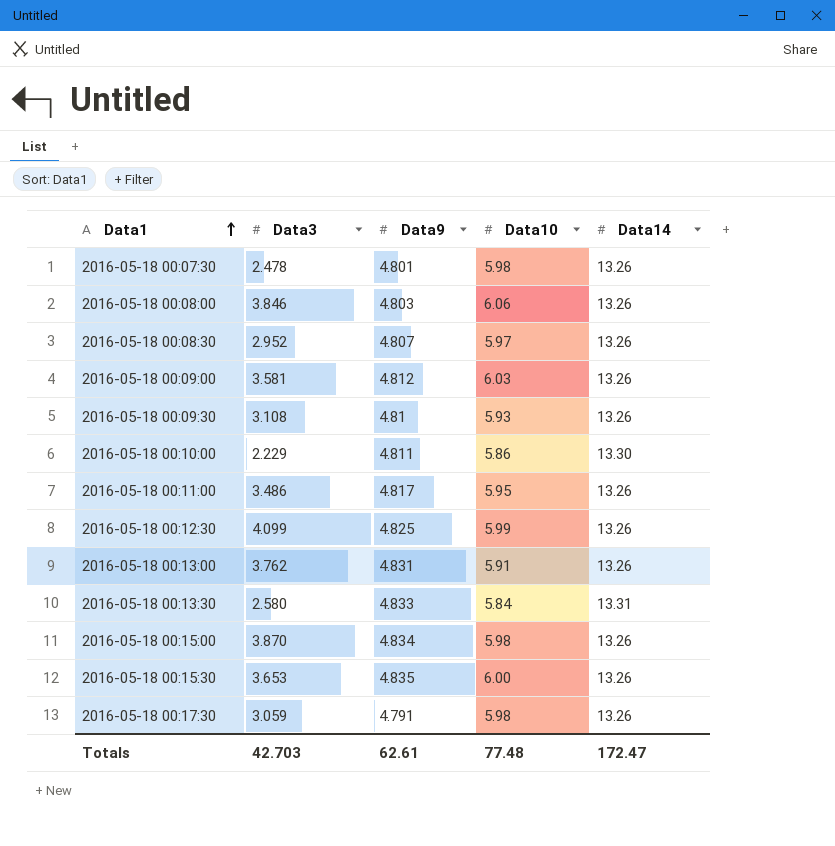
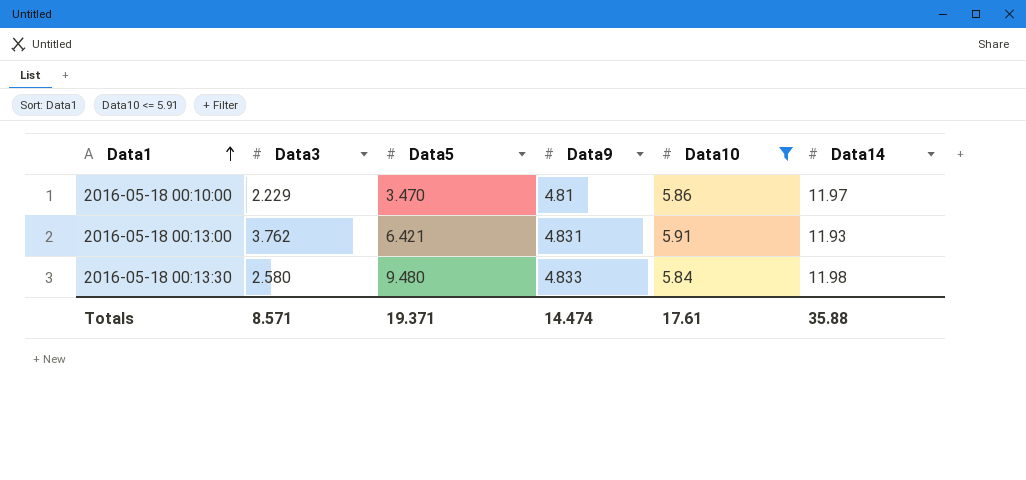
filter: none -> Data10 <= 5.91
column Data5 | position: none -> 3
2016-05-18 00:10:00 | Data9: 4.811 -> 4.81
2016-05-18 00:10:00 | Data14: 13.30 -> 11.97
2016-05-18 00:13:00 | Data14: 13.26 -> 11.93
2016-05-18 00:13:30 | Data14: 13.31 -> 11.98
Totals | Data3: 42.703 -> 8.571
Totals | Data9: 62.61 -> 14.474
Totals | Data10: 77.48 -> 17.61
Totals | Data14: 172.47 -> 35.88

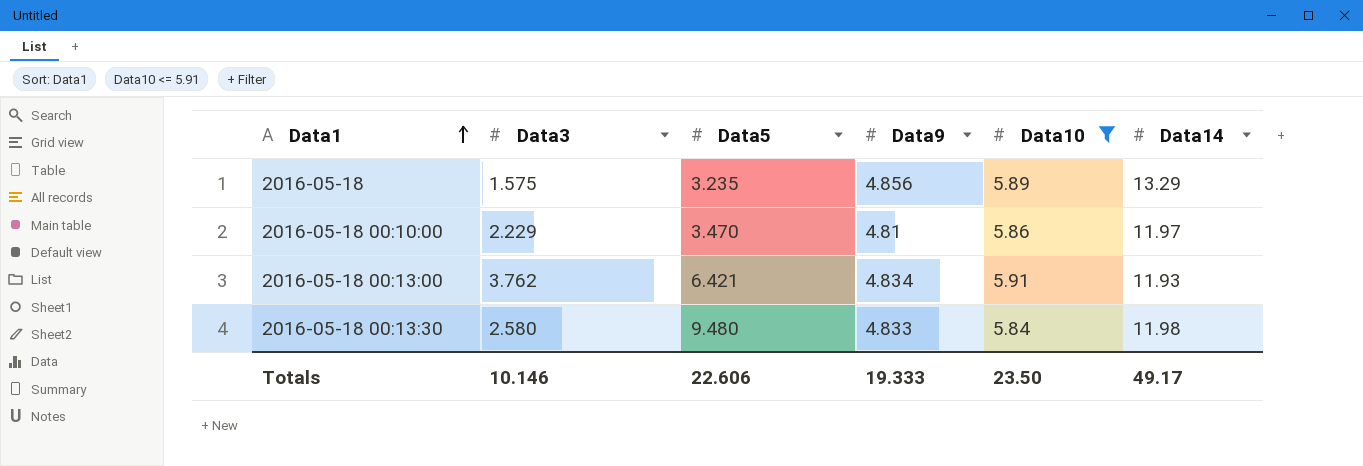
row 2016-05-18: none -> 1.575 | 3.235 | 4.856 | 5.89 | 13.29
2016-05-18 00:13:00 | Data9: 4.831 -> 4.834
Totals | Data3: 8.571 -> 10.146
Totals | Data5: 19.371 -> 22.606
Totals | Data9: 14.474 -> 19.333
Totals | Data10: 17.61 -> 23.50
Totals | Data14: 35.88 -> 49.17

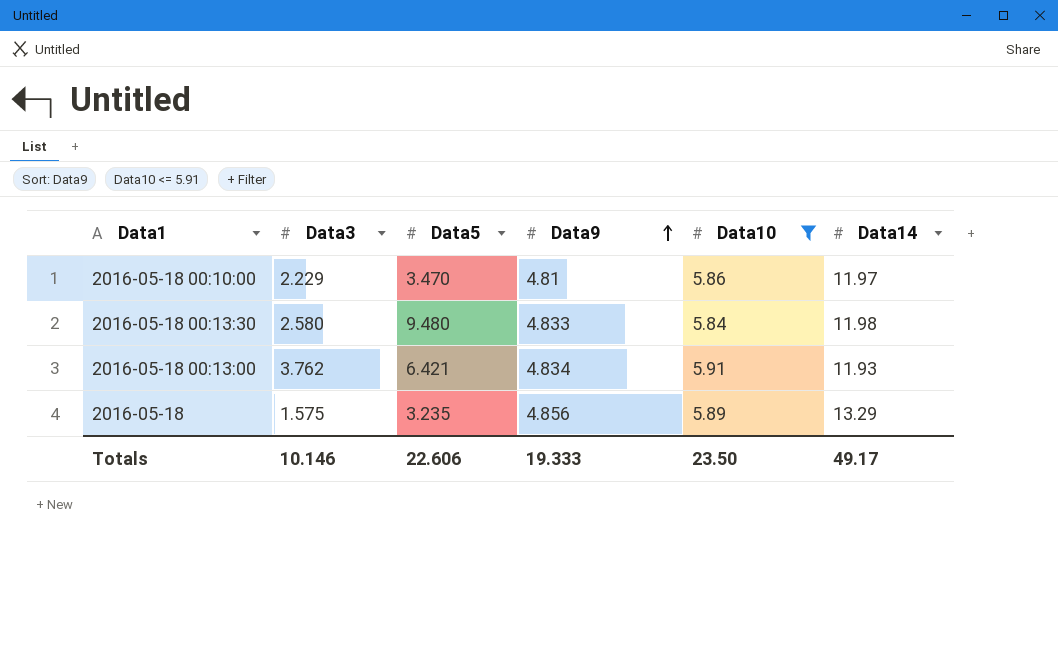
row order: Data1 ascending -> Data9 ascending

